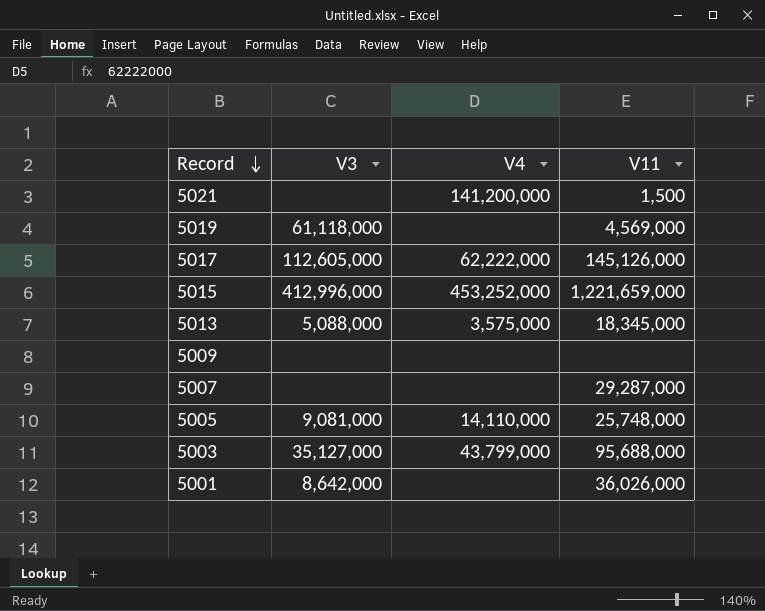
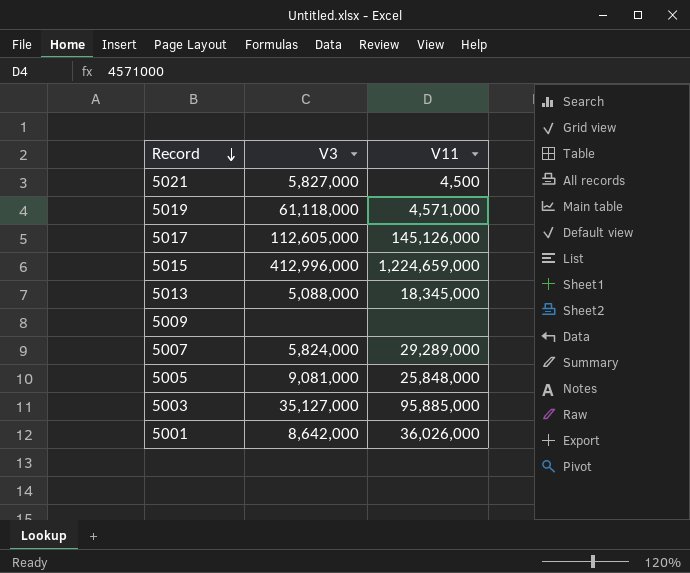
column V4 | position: 3 -> none
5021 | V3: none -> 5,827,000
5021 | V11: 1,500 -> 4,500
5019 | V11: 4,569,000 -> 4,571,000
5015 | V11: 1,221,659,000 -> 1,224,659,000
5007 | V3: none -> 5,824,000
5007 | V11: 29,287,000 -> 29,289,000
5005 | V11: 25,748,000 -> 25,848,000
5003 | V11: 95,688,000 -> 95,885,000

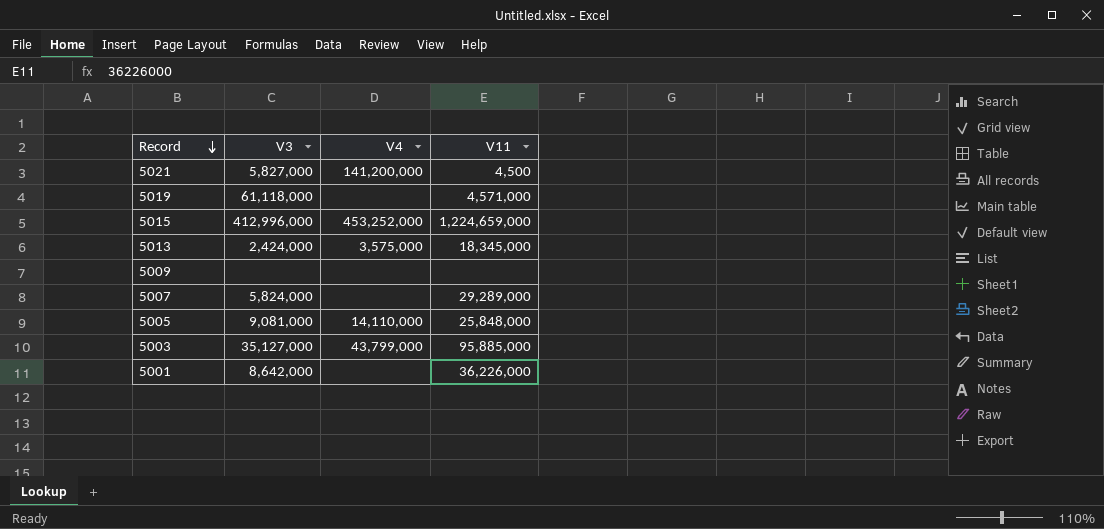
column V4 | position: none -> 3
row 5017: 112,605,000 | 145,126,000 -> none
5013 | V3: 5,088,000 -> 2,424,000
5001 | V11: 36,026,000 -> 36,226,000

